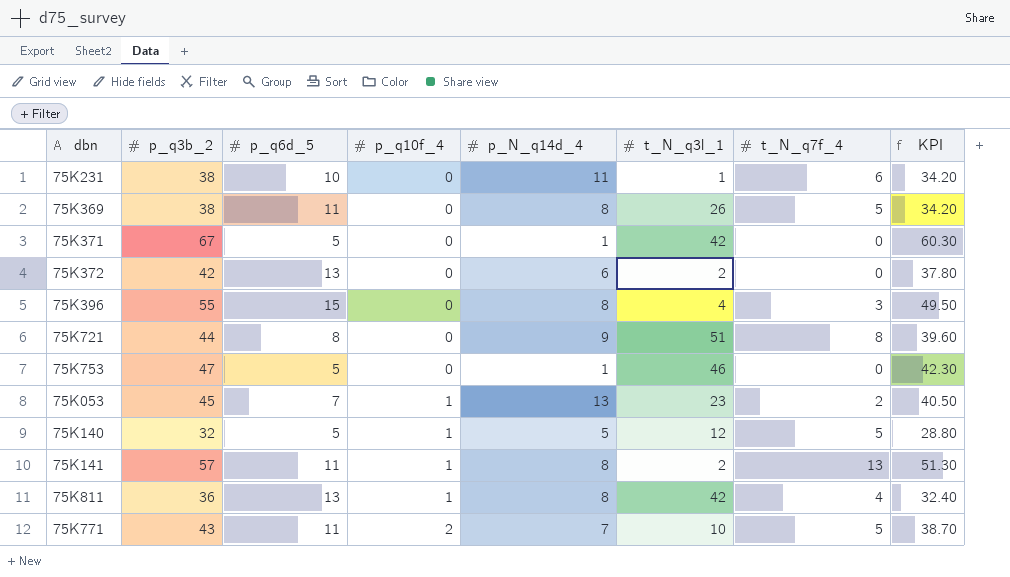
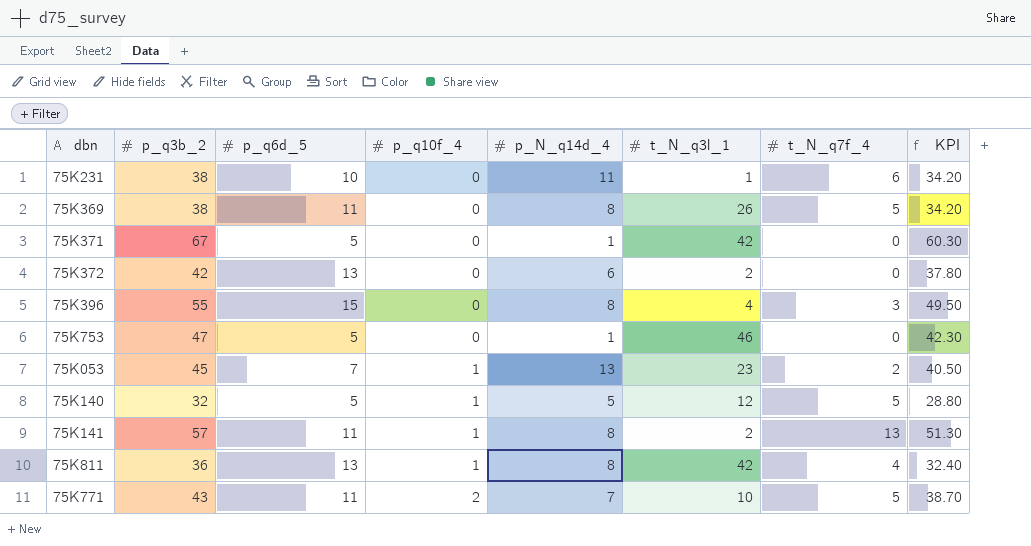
row 75K721: 44 | 8 | 0 | 9 | 51 | 8 | 39.60 -> none

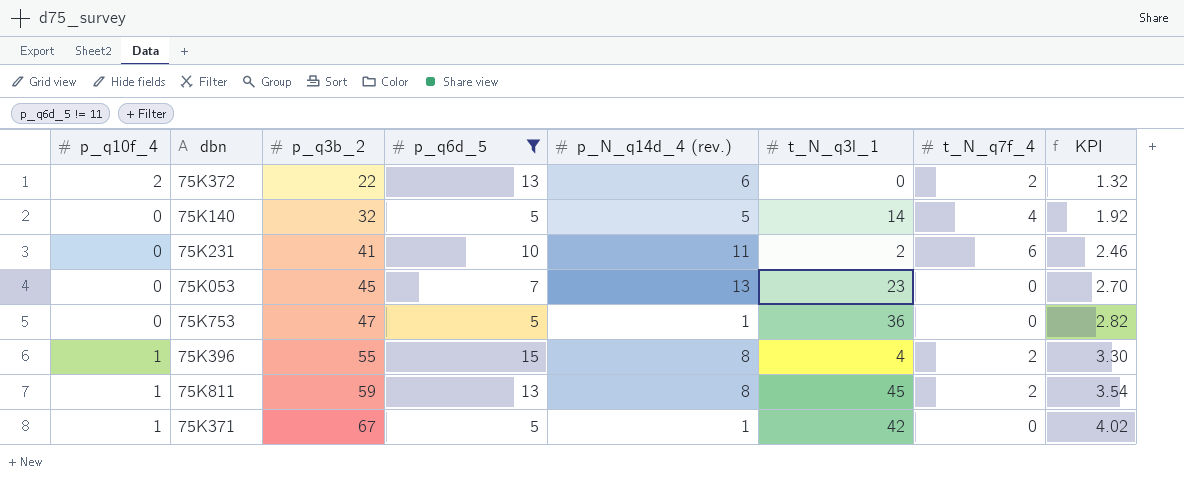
filter: none -> p_q6d_5 != 11
row order: p_q10f_4 ascending -> p_q3b_2 ascending
column p_q10f_4 | position: 4 -> 1
column name: p_N_q14d_4 -> p_N_q14d_4 (rev.)
column KPI | formula: [p_q3b_2] * 0.9 -> [p_q3b_2] * 0.06
75K372 | p_q10f_4: 0 -> 2
75K372 | p_q3b_2: 42 -> 22
75K372 | t_N_q3l_1: 2 -> 0
75K372 | t_N_q7f_4: 0 -> 2
75K140 | p_q10f_4: 1 -> 0
75K140 | t_N_q3l_1: 12 -> 14
75K140 | t_N_q7f_4: 5 -> 4
75K231 | p_q3b_2: 38 -> 41
75K231 | t_N_q3l_1: 1 -> 2
75K053 | p_q10f_4: 1 -> 0
75K053 | t_N_q7f_4: 2 -> 0
75K753 | t_N_q3l_1: 46 -> 36
75K396 | p_q10f_4: 0 -> 1
75K396 | t_N_q7f_4: 3 -> 2
75K811 | p_q3b_2: 36 -> 59
75K811 | t_N_q3l_1: 42 -> 45
75K811 | t_N_q7f_4: 4 -> 2
75K371 | p_q10f_4: 0 -> 1

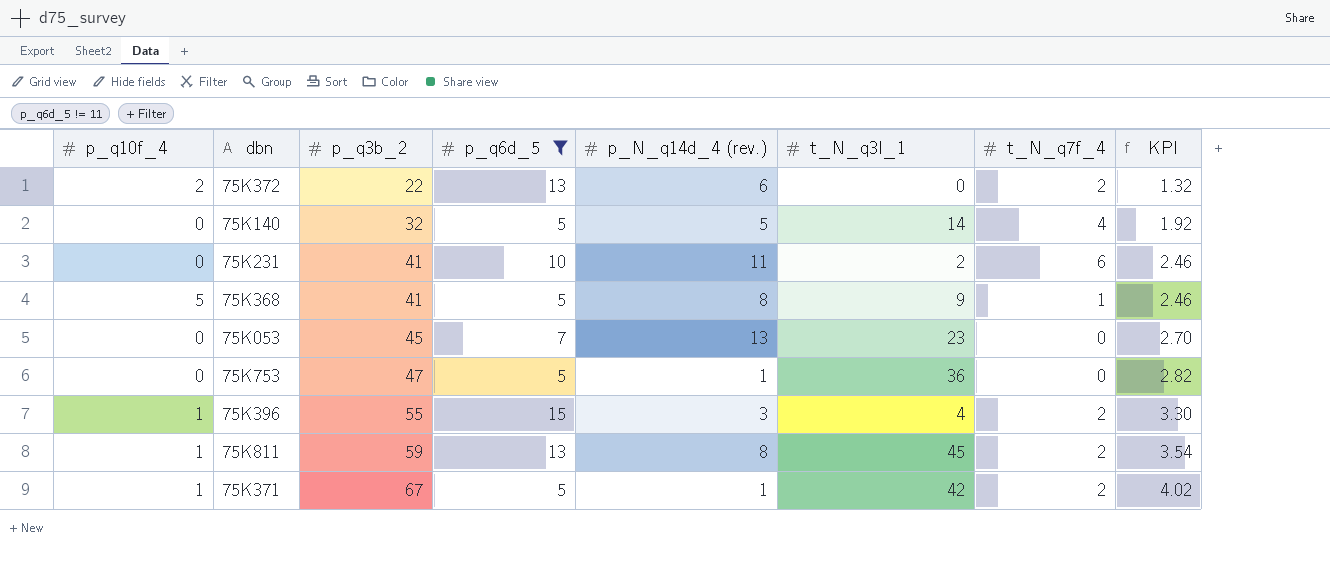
row 75K368: none -> 5 | 41 | 5 | 8 | 9 | 1 | 2.46
75K396 | p_N_q14d_4 (rev.): 8 -> 3
75K371 | t_N_q7f_4: 0 -> 2

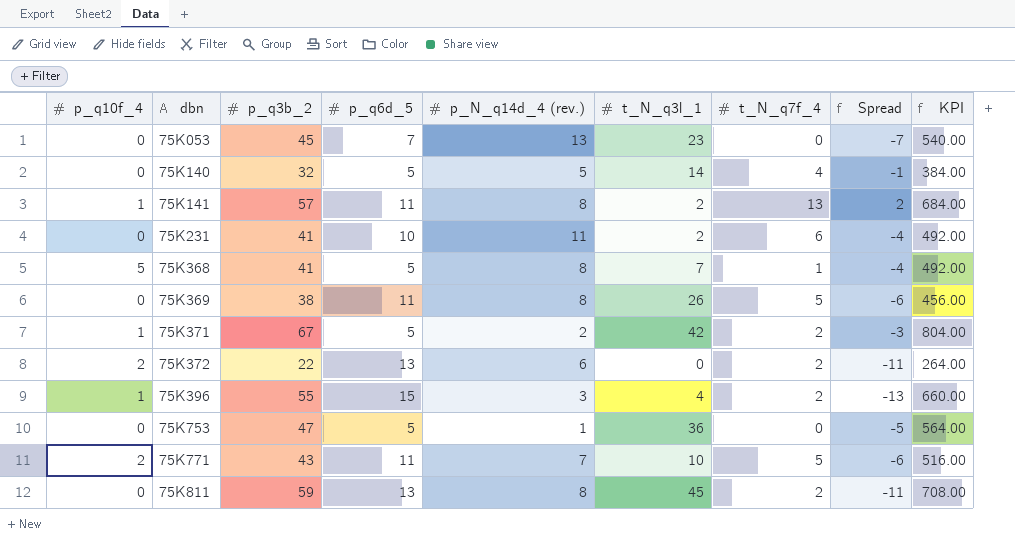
filter: p_q6d_5 != 11 -> none
row order: p_q3b_2 ascending -> dbn ascending
column Spread | formula: none -> [t_N_q7f_4] - [p_q6d_5]
column KPI | formula: [p_q3b_2] * 0.06 -> [p_q3b_2] * 12
75K368 | t_N_q3l_1: 9 -> 7
75K371 | p_N_q14d_4 (rev.): 1 -> 2
75K811 | p_q10f_4: 1 -> 0

